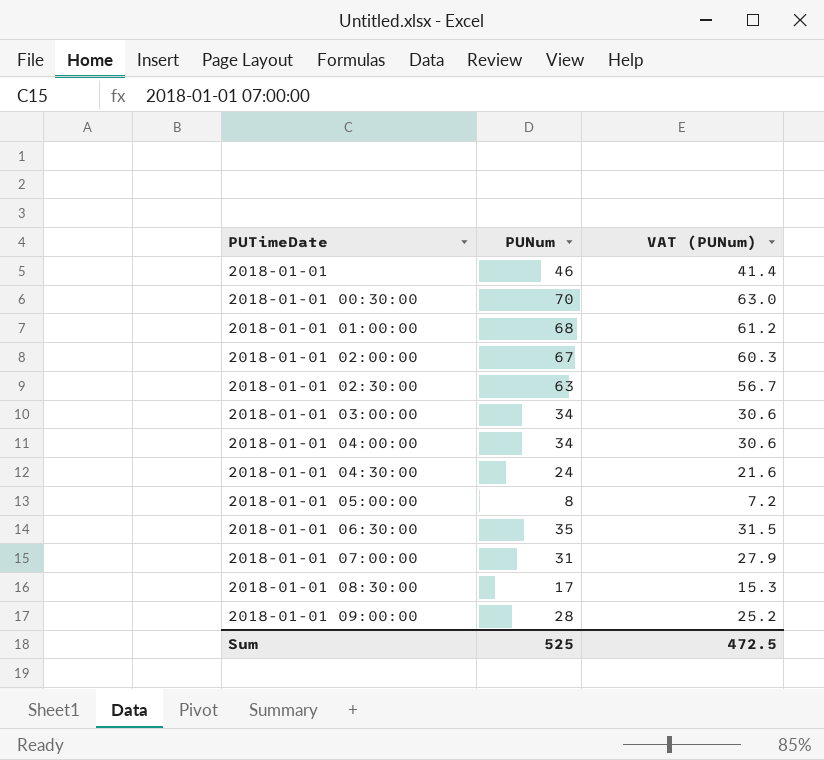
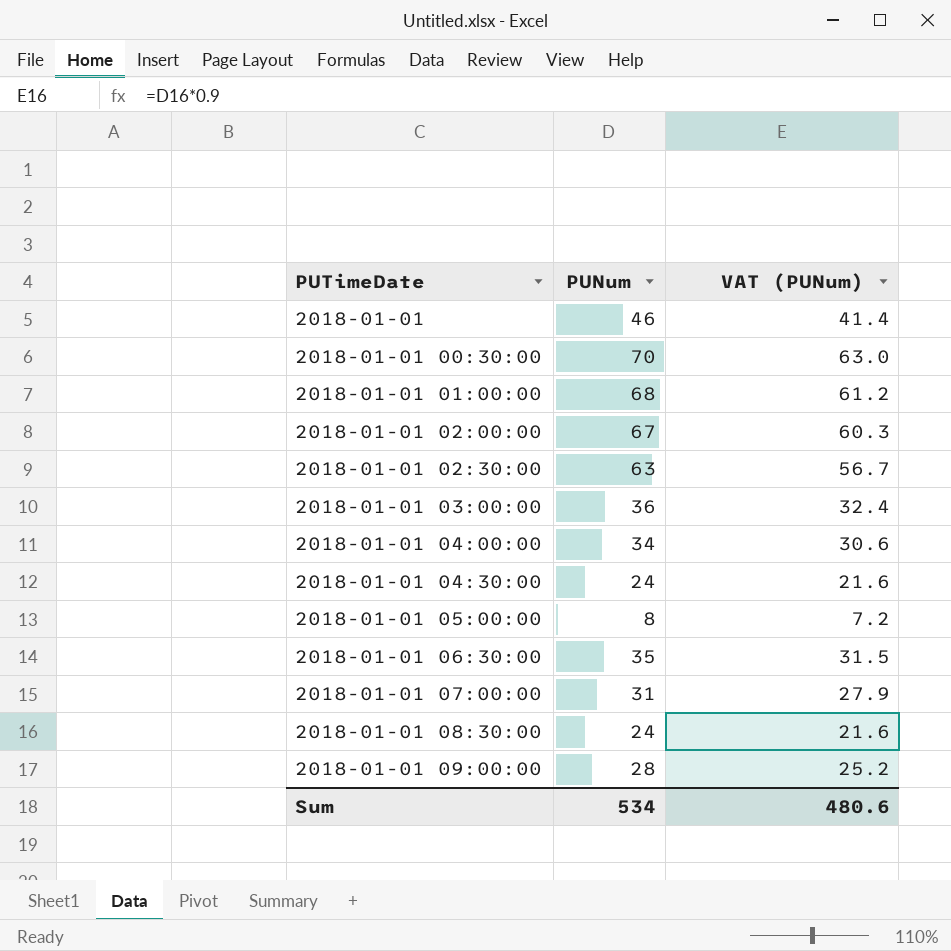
2018-01-01 03:00:00 | PUNum: 34 -> 36
2018-01-01 03:00:00 | VAT (PUNum): 30.6 -> 32.4
2018-01-01 08:30:00 | PUNum: 17 -> 24
2018-01-01 08:30:00 | VAT (PUNum): 15.3 -> 21.6
Sum | PUNum: 525 -> 534
Sum | VAT (PUNum): 472.5 -> 480.6

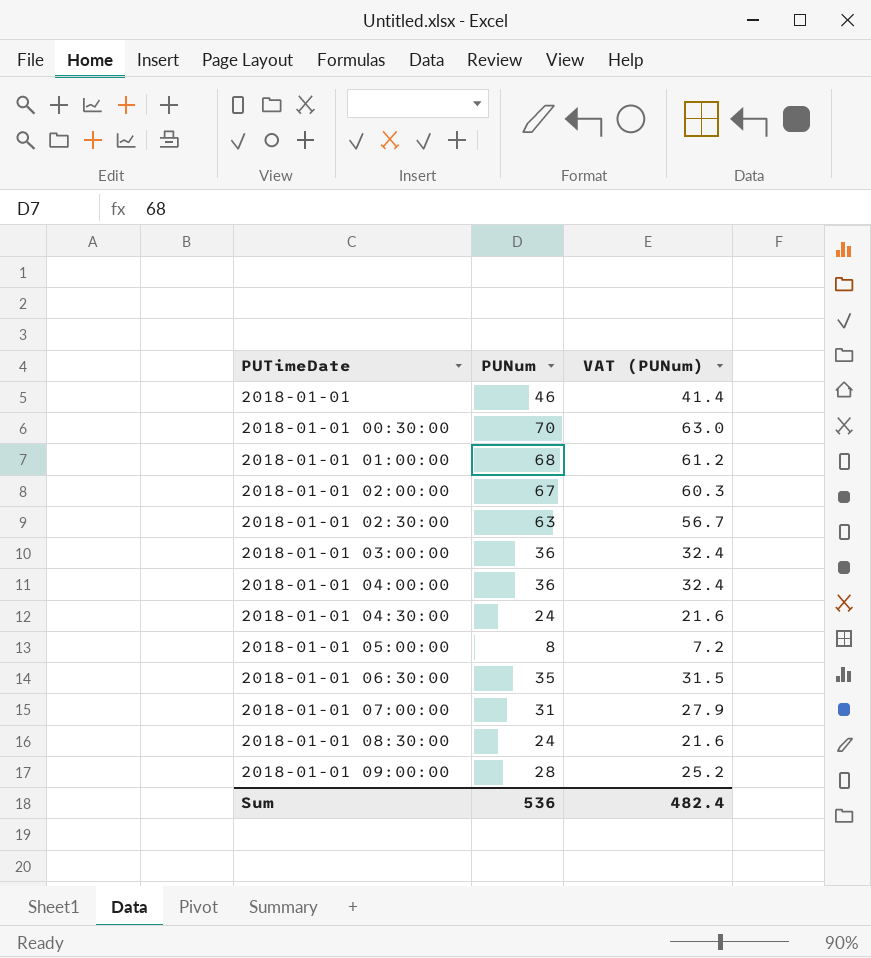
2018-01-01 04:00:00 | PUNum: 34 -> 36
2018-01-01 04:00:00 | VAT (PUNum): 30.6 -> 32.4
Sum | PUNum: 534 -> 536
Sum | VAT (PUNum): 480.6 -> 482.4

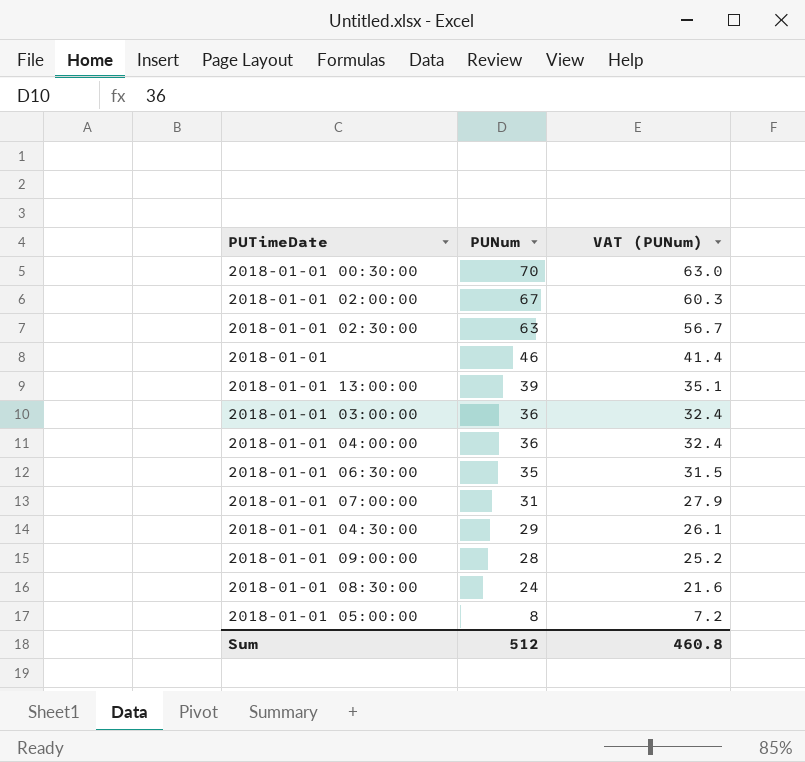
row order: PUTimeDate ascending -> PUNum descending
row 2018-01-01 01:00:00: 68 | 61.2 -> none
row 2018-01-01 13:00:00: none -> 39 | 35.1
2018-01-01 04:30:00 | PUNum: 24 -> 29
2018-01-01 04:30:00 | VAT (PUNum): 21.6 -> 26.1
Sum | PUNum: 536 -> 512
Sum | VAT (PUNum): 482.4 -> 460.8

